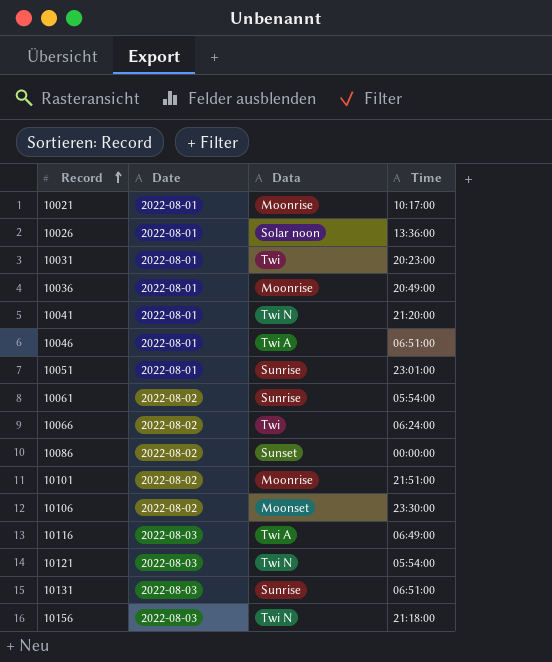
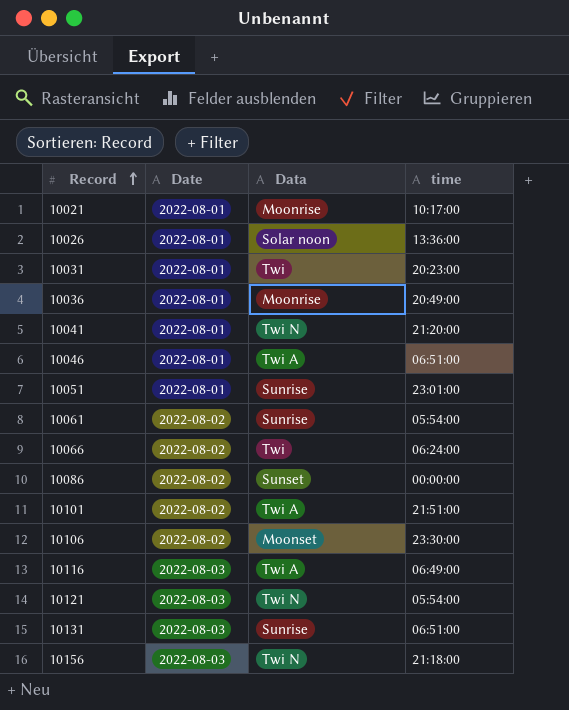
column name: Time -> time
10101 | Data: Moonrise -> Twi A

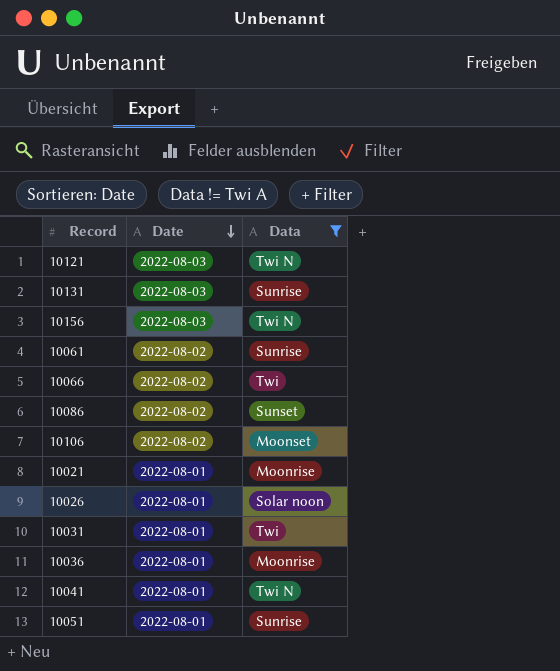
filter: none -> Data != Twi A
row order: Record ascending -> Date descending
column time | position: 4 -> none

